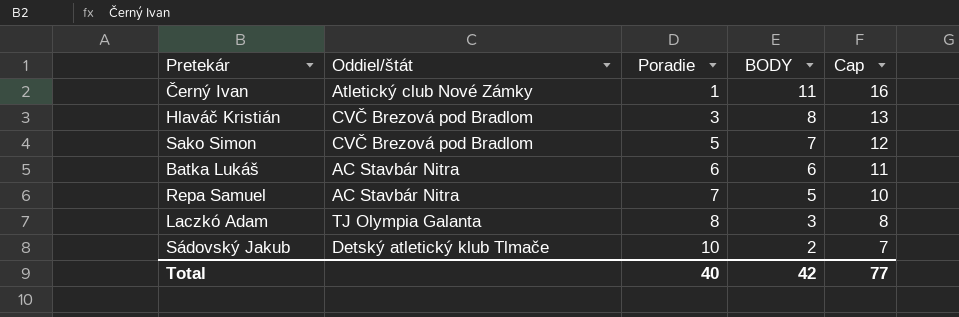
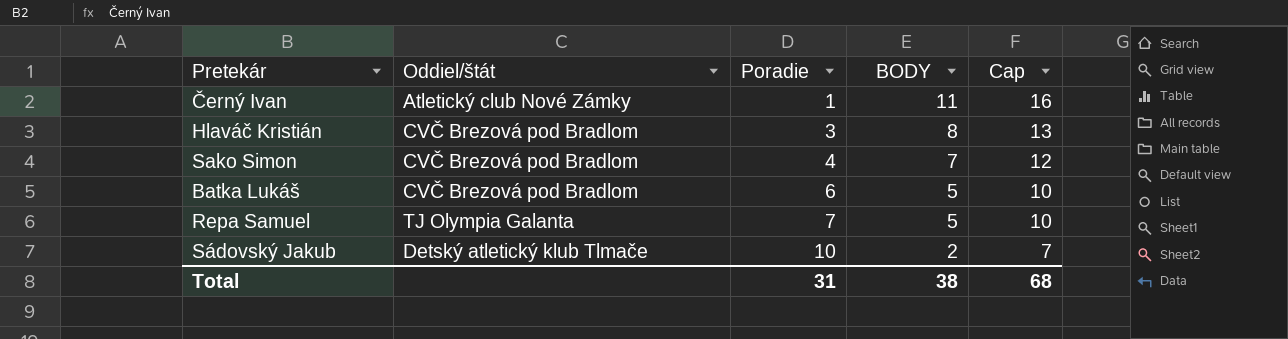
row Laczkó Adam: TJ Olympia Galanta | 8 | 3 | 8 -> none
Sako Simon | Poradie: 5 -> 4
Batka Lukáš | Oddiel/štát: AC Stavbár Nitra -> CVČ Brezová pod Bradlom
Batka Lukáš | BODY: 6 -> 5
Batka Lukáš | Cap: 11 -> 10
Repa Samuel | Oddiel/štát: AC Stavbár Nitra -> TJ Olympia Galanta
Total | Poradie: 40 -> 31
Total | BODY: 42 -> 38
Total | Cap: 77 -> 68

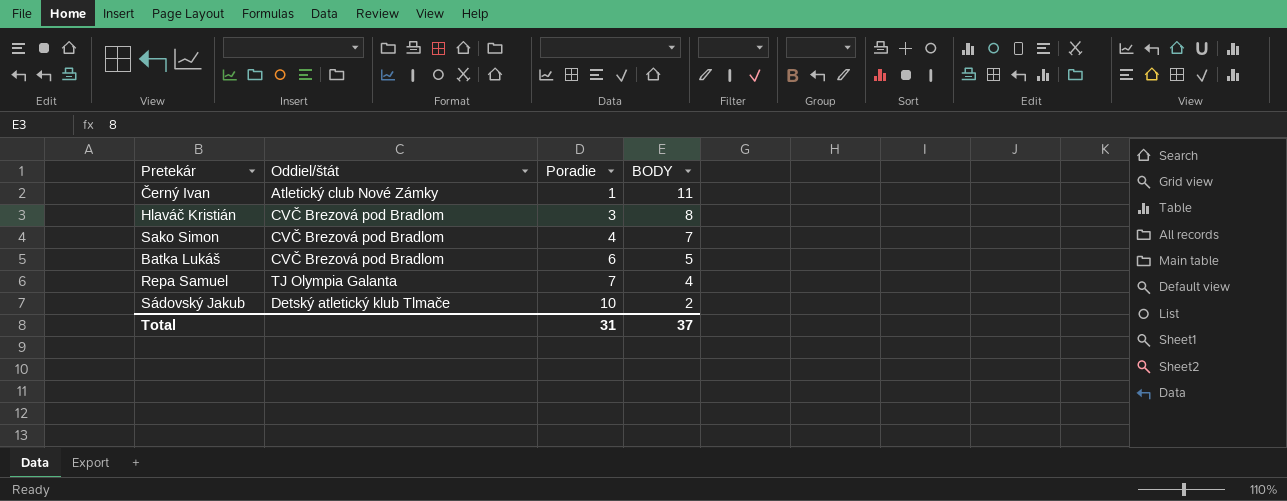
column Cap | formula: [BODY] + 5 -> none
Repa Samuel | BODY: 5 -> 4
Total | BODY: 38 -> 37

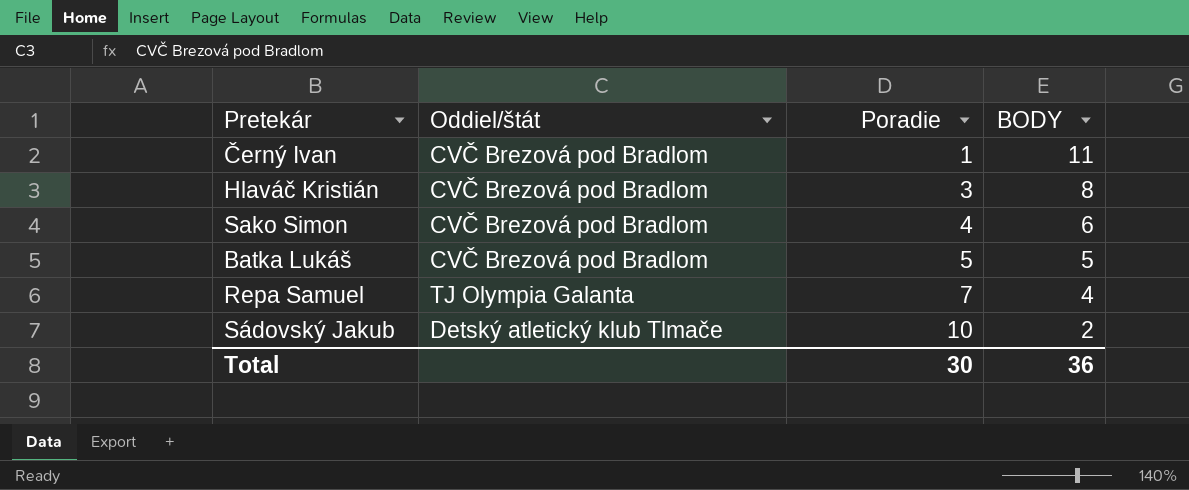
Černý Ivan | Oddiel/štát: Atletický club Nové Zámky -> CVČ Brezová pod Bradlom
Sako Simon | BODY: 7 -> 6
Batka Lukáš | Poradie: 6 -> 5
Total | Poradie: 31 -> 30
Total | BODY: 37 -> 36

